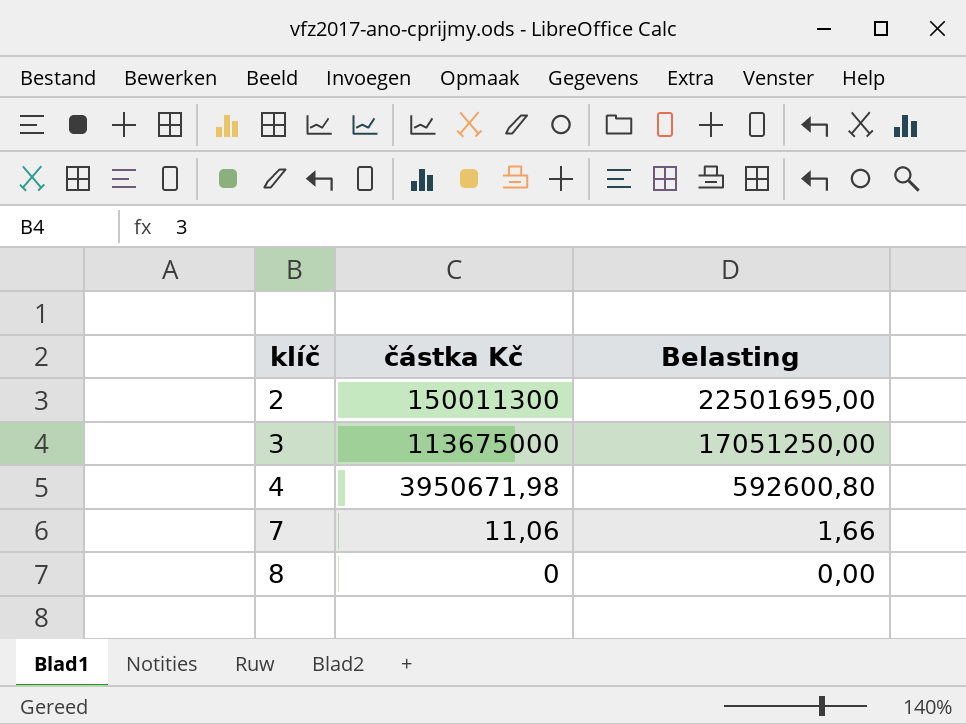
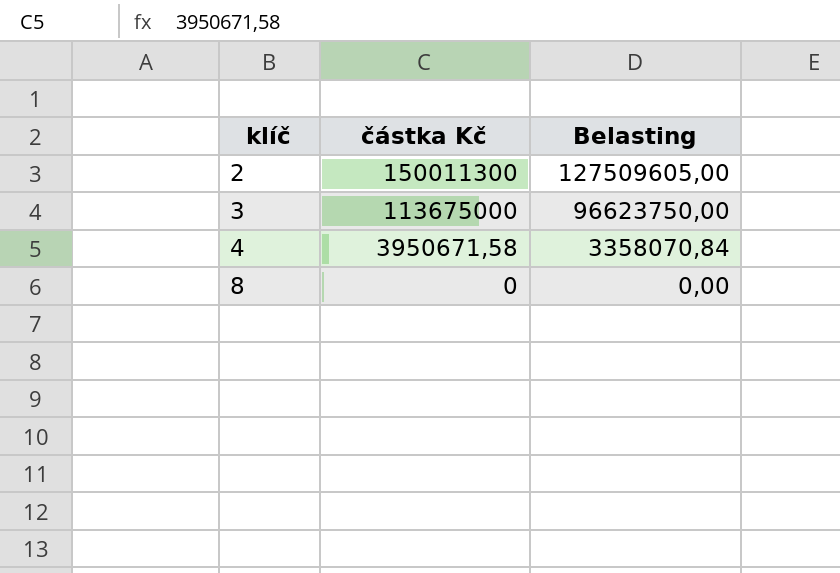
column Belasting | formula: [částka Kč] * 0,15 -> [částka Kč] * 0,85
row 7: 11,06 | 1,66 -> none
4 | částka Kč: 3950671,98 -> 3950671,58

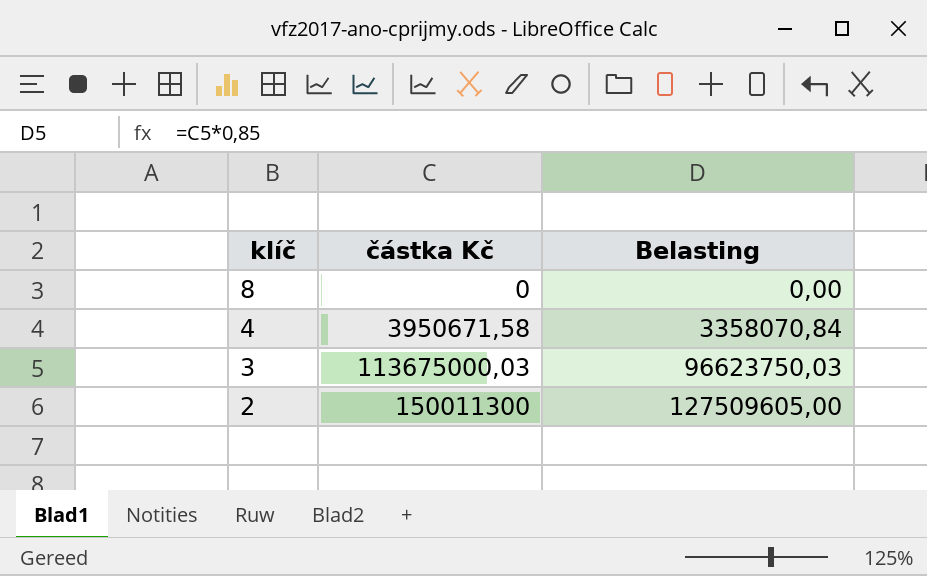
row order: klíč ascending -> klíč descending
3 | částka Kč: 113675000 -> 113675000,03
3 | Belasting: 96623750,00 -> 96623750,03

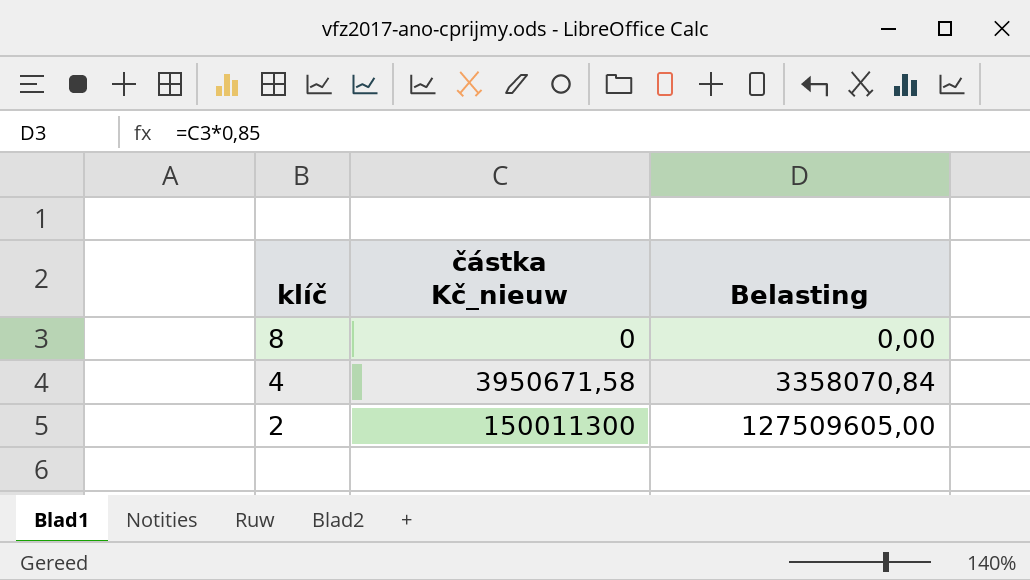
column name: částka Kč -> částka Kč_nieuw
row 3: 113675000,03 | 96623750,03 -> none

